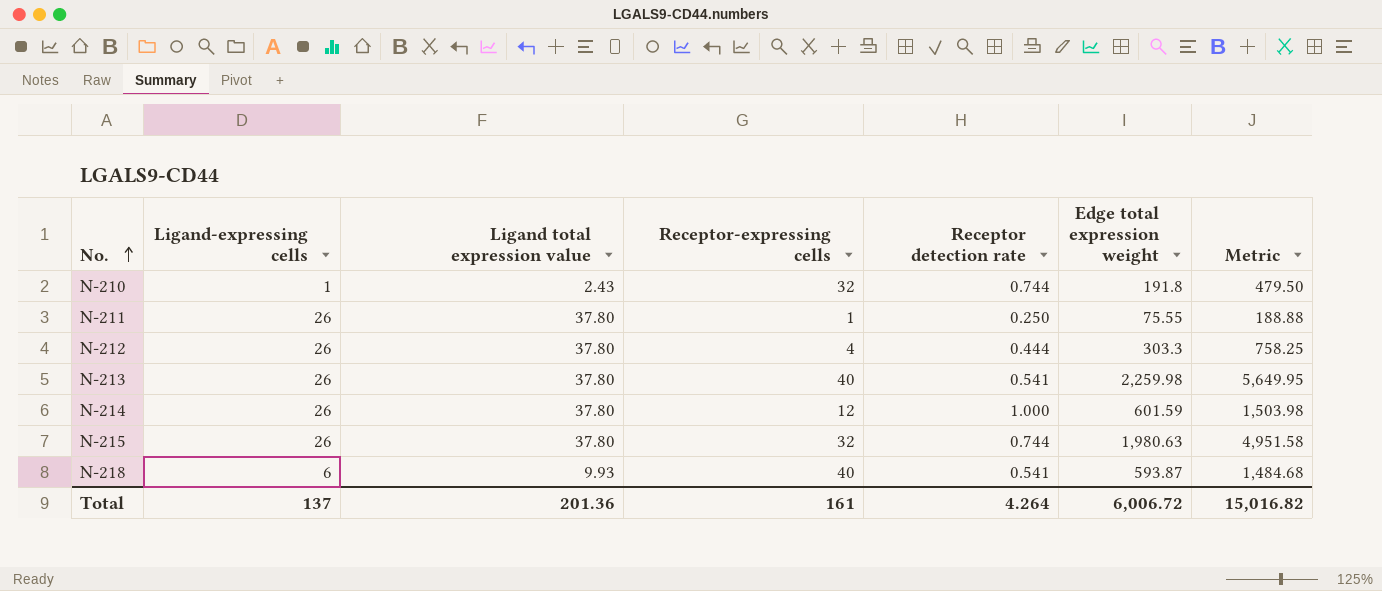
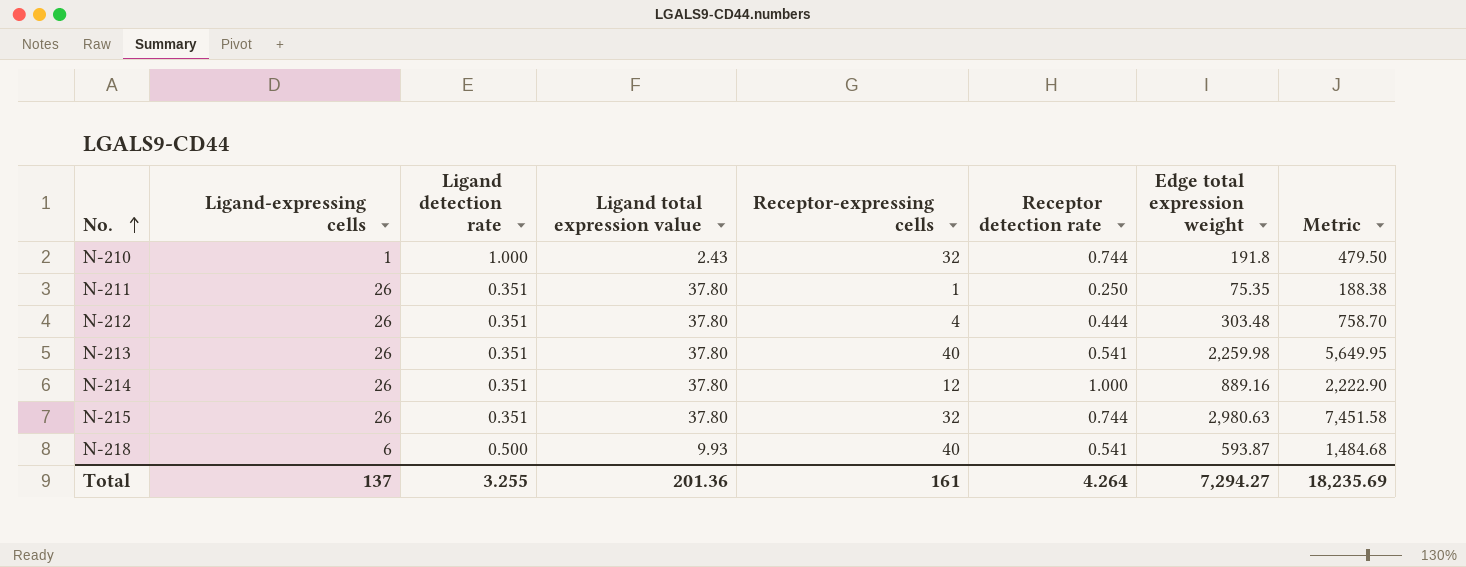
column Ligand detection rate | position: none -> 3
N-211 | Edge total expression weight: 75.55 -> 75.35
N-211 | Metric: 188.88 -> 188.38
N-212 | Edge total expression weight: 303.3 -> 303.48
N-212 | Metric: 758.25 -> 758.70
N-214 | Edge total expression weight: 601.59 -> 889.16
N-214 | Metric: 1,503.98 -> 2,222.90
N-215 | Edge total expression weight: 1,980.63 -> 2,980.63
N-215 | Metric: 4,951.58 -> 7,451.58
Total | Edge total expression weight: 6,006.72 -> 7,294.27
Total | Metric: 15,016.82 -> 18,235.69

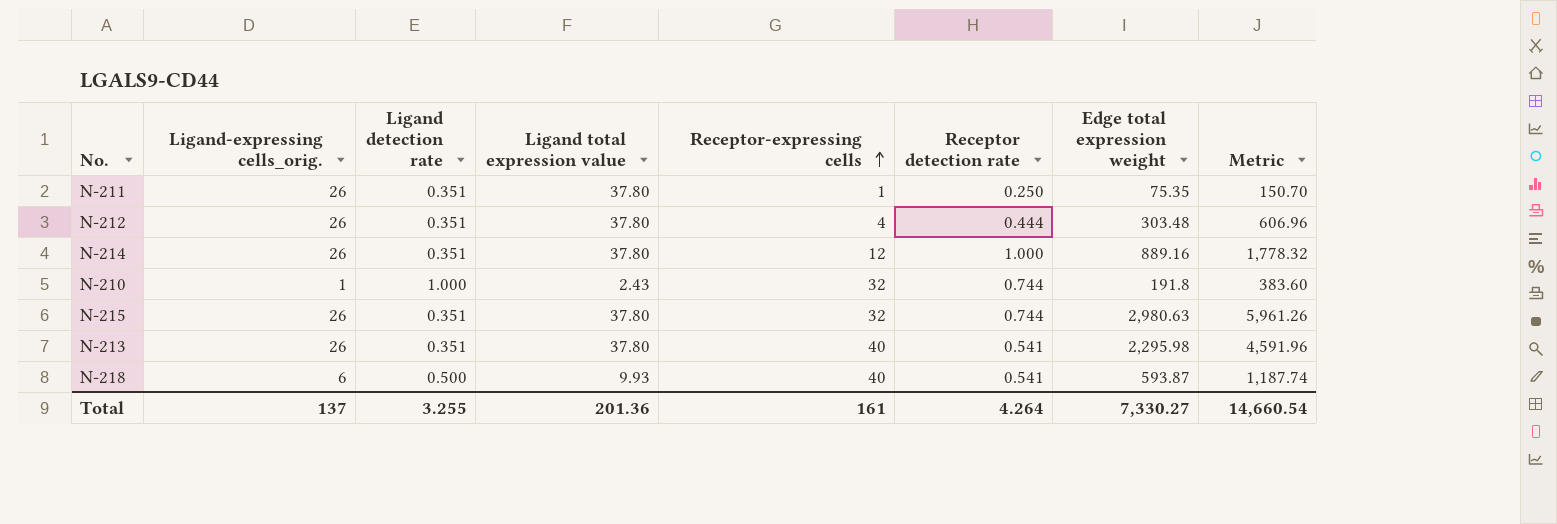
row order: No. ascending -> Receptor-expressing cells ascending
column name: Ligand-expressing cells -> Ligand-expressing cells_orig.
column Metric | formula: [Edge total expression weight] * 2.5 -> [Edge total expression weight] * 2
N-213 | Edge total expression weight: 2,259.98 -> 2,295.98
Total | Edge total expression weight: 7,294.27 -> 7,330.27
Total | Metric: 18,235.69 -> 14,660.54

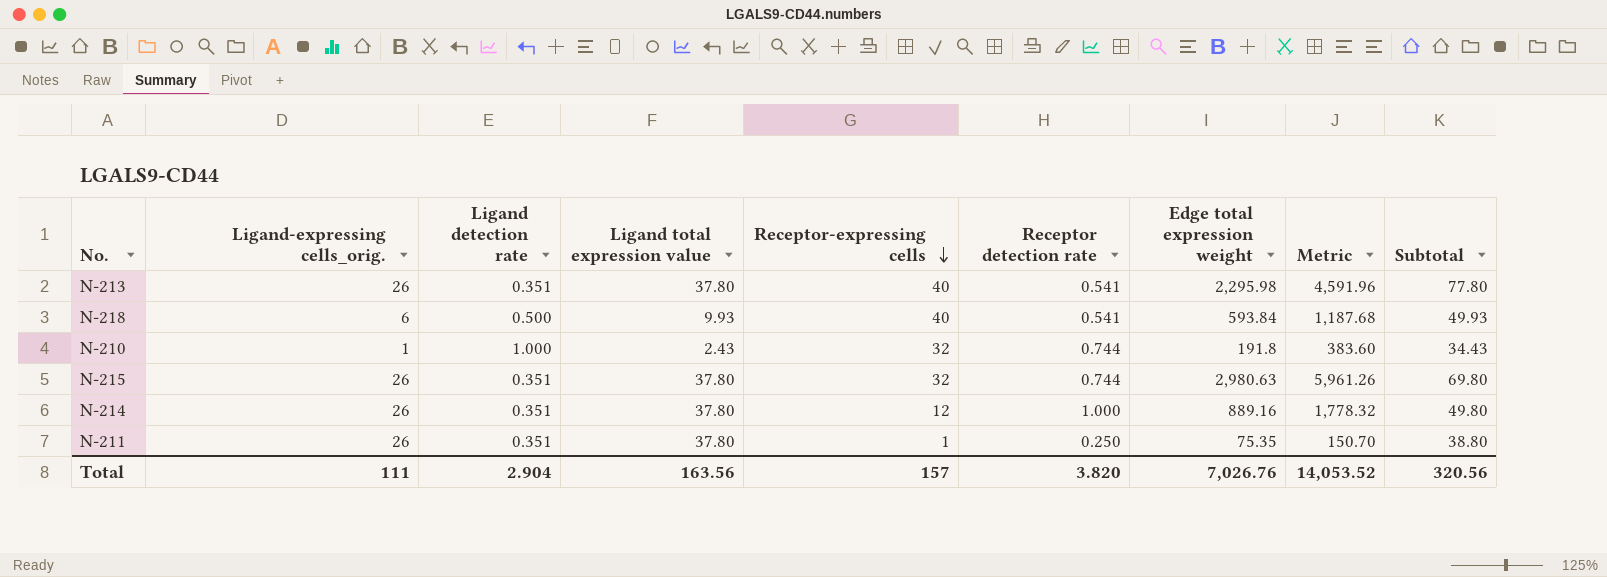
row order: Receptor-expressing cells ascending -> Receptor-expressing cells descending
column Subtotal | formula: none -> [Ligand total expression value] + [Receptor-expressing cells]
row N-212: 26 | 0.351 | 37.80 | 4 | 0.444 | 303.48 | 606.96 -> none
N-218 | Edge total expression weight: 593.87 -> 593.84
N-218 | Metric: 1,187.74 -> 1,187.68
Total | Ligand-expressing cells_orig.: 137 -> 111
Total | Ligand detection rate: 3.255 -> 2.904
Total | Ligand total expression value: 201.36 -> 163.56
Total | Receptor-expressing cells: 161 -> 157
Total | Receptor detection rate: 4.264 -> 3.820
Total | Edge total expression weight: 7,330.27 -> 7,026.76
Total | Metric: 14,660.54 -> 14,053.52

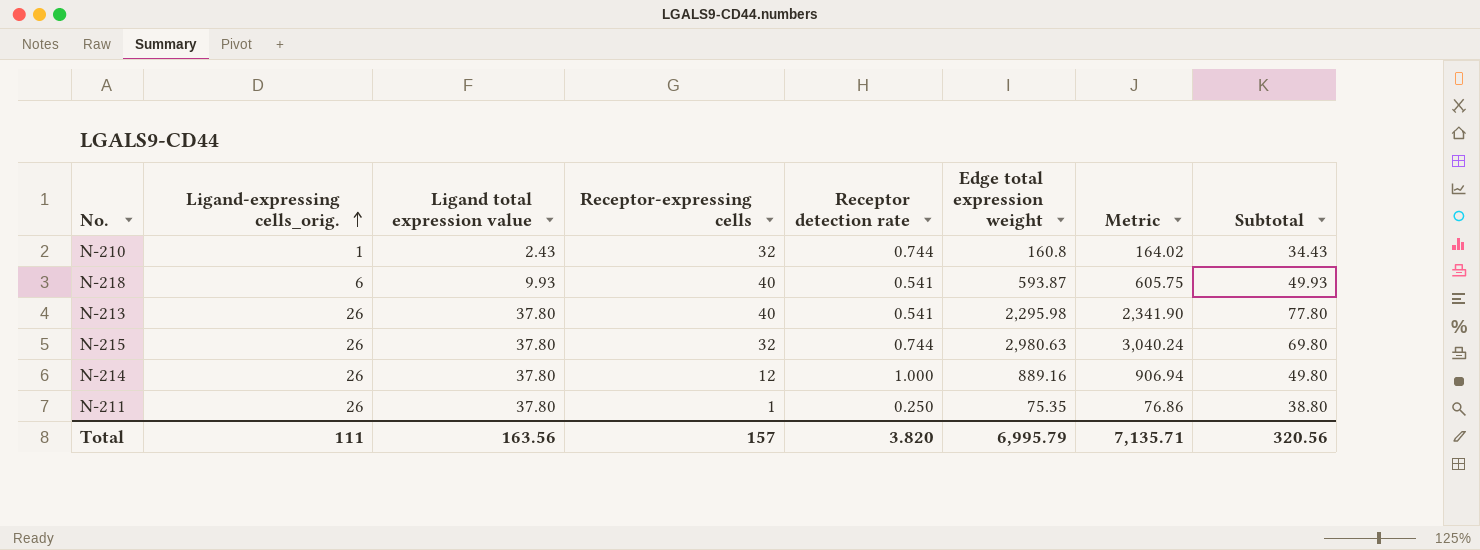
row order: Receptor-expressing cells descending -> Ligand-expressing cells_orig. ascending
column Ligand detection rate | position: 3 -> none
column Metric | formula: [Edge total expression weight] * 2 -> [Edge total expression weight] * 1.02
N-210 | Edge total expression weight: 191.8 -> 160.8
N-218 | Edge total expression weight: 593.84 -> 593.87
Total | Edge total expression weight: 7,026.76 -> 6,995.79
Total | Metric: 14,053.52 -> 7,135.71

